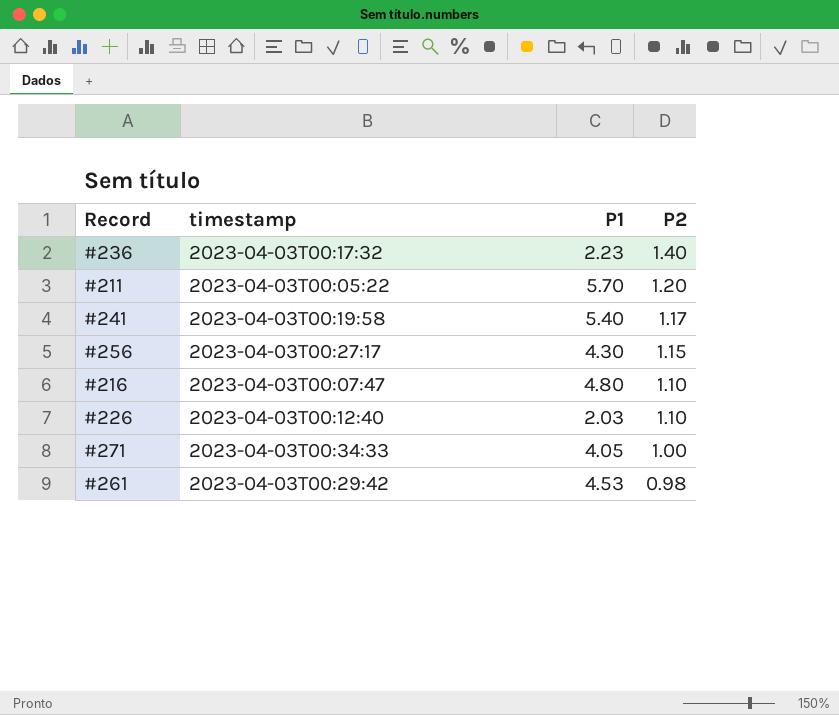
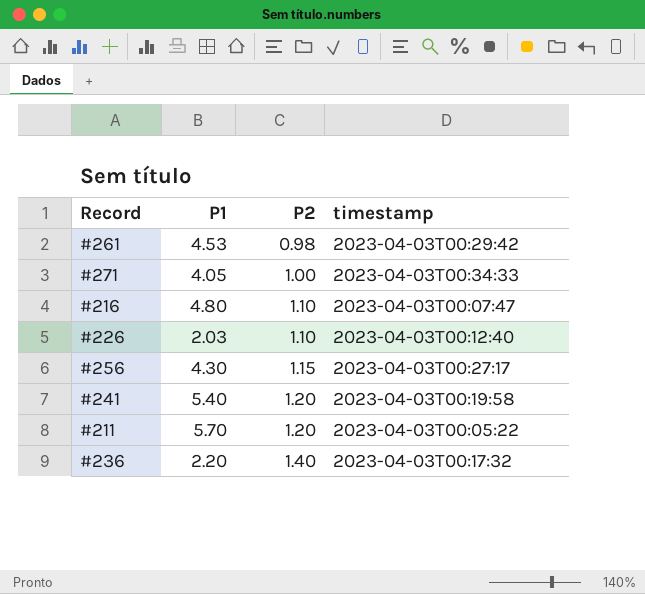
row order: P2 descending -> P2 ascending
column timestamp | position: 2 -> 4
#241 | P2: 1.17 -> 1.20
#236 | P1: 2.23 -> 2.20

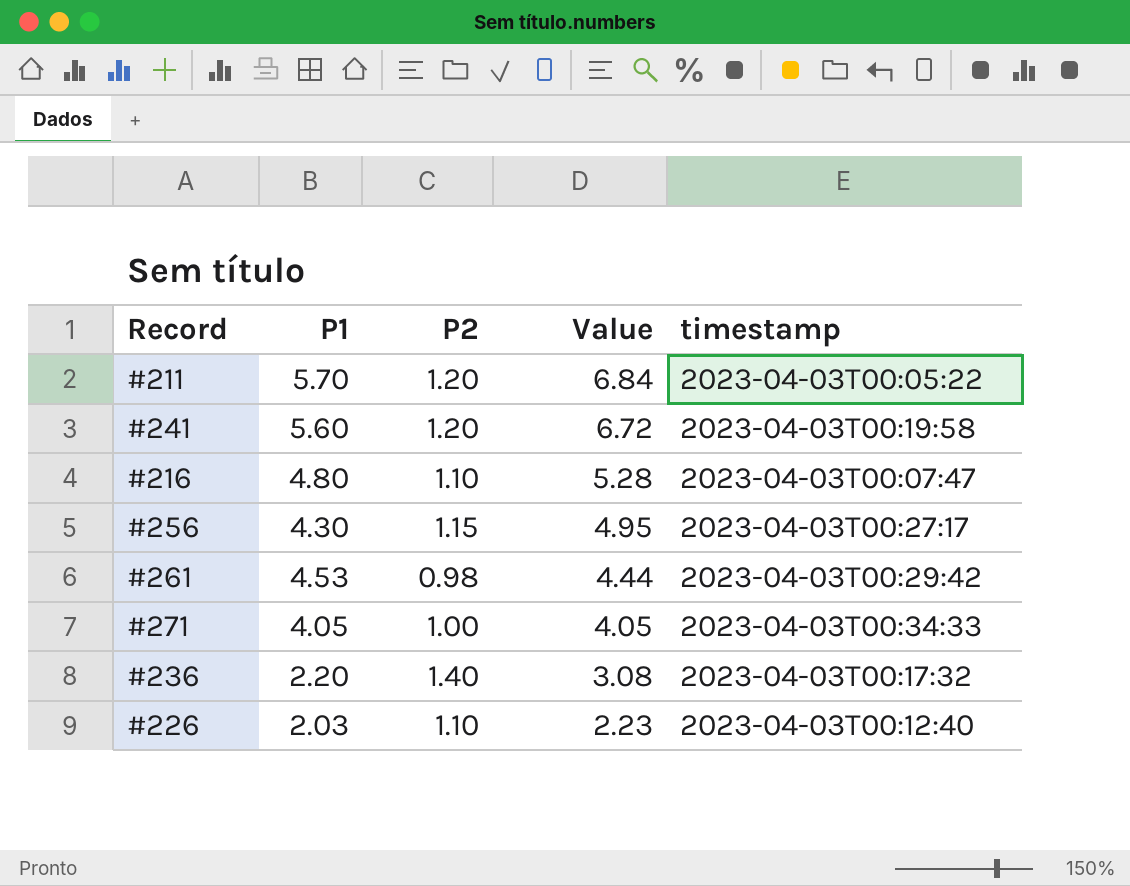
row order: P2 ascending -> Value descending
column Value | formula: none -> [P1] * [P2]
#241 | P1: 5.40 -> 5.60

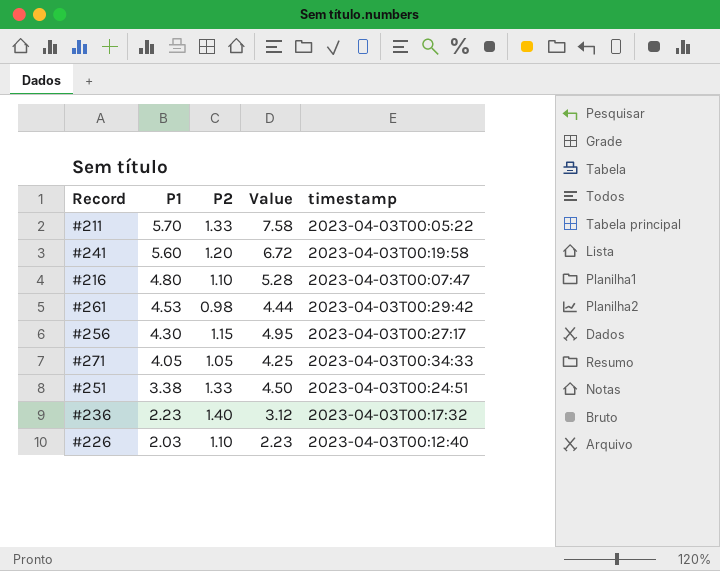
row order: Value descending -> P1 descending
#211 | P2: 1.20 -> 1.33
#211 | Value: 6.84 -> 7.58
#271 | P2: 1.00 -> 1.05
#271 | Value: 4.05 -> 4.25
row #251: none -> 3.38 | 1.33 | 4.50 | 2023-04-03T00:24:51
#236 | P1: 2.20 -> 2.23
#236 | Value: 3.08 -> 3.12

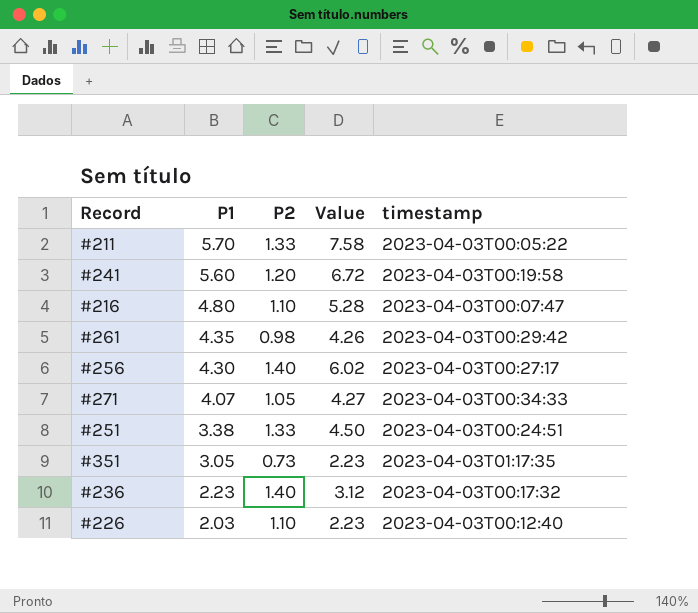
#261 | P1: 4.53 -> 4.35
#261 | Value: 4.44 -> 4.26
#256 | P2: 1.15 -> 1.40
#256 | Value: 4.95 -> 6.02
#271 | P1: 4.05 -> 4.07
#271 | Value: 4.25 -> 4.27
row #351: none -> 3.05 | 0.73 | 2.23 | 2023-04-03T01:17:35

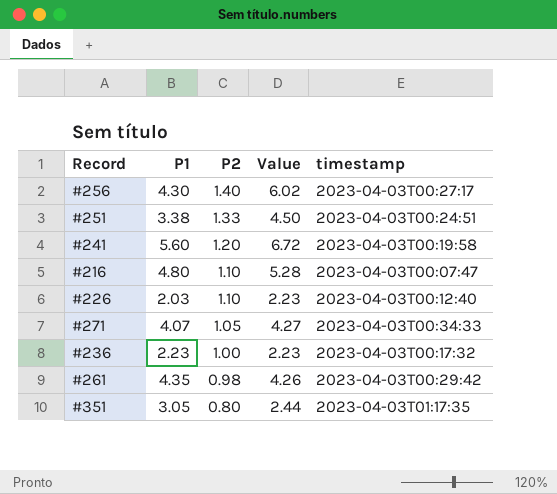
row order: P1 descending -> P2 descending
row #211: 5.70 | 1.33 | 7.58 | 2023-04-03T00:05:22 -> none
#236 | P2: 1.40 -> 1.00
#236 | Value: 3.12 -> 2.23
#351 | P2: 0.73 -> 0.80
#351 | Value: 2.23 -> 2.44

